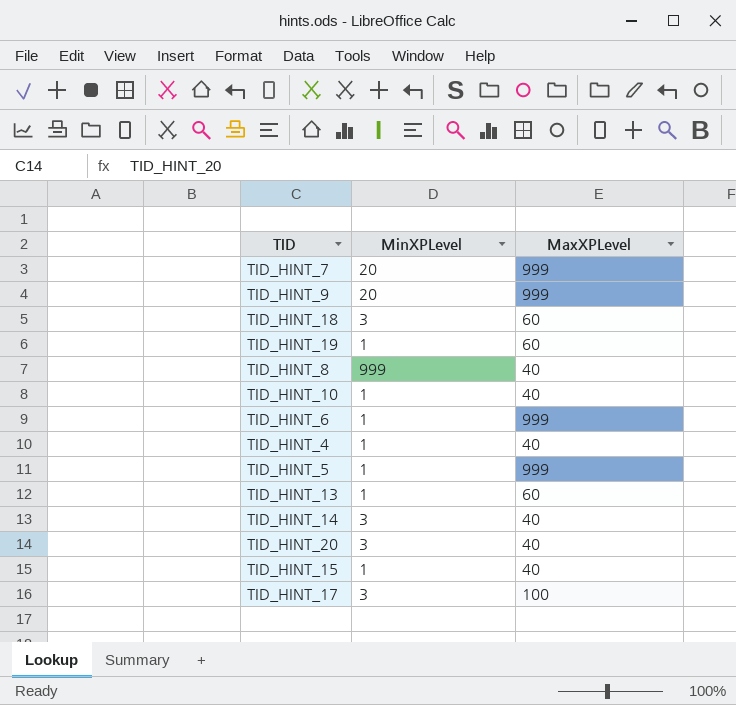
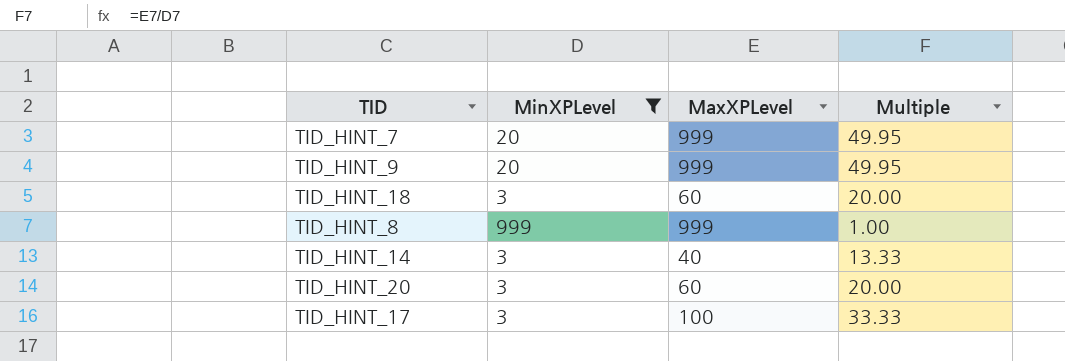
filter: none -> MinXPLevel != 1
column Multiple | formula: none -> [MaxXPLevel] / [MinXPLevel]
TID_HINT_8 | MaxXPLevel: 40 -> 999
TID_HINT_20 | MaxXPLevel: 40 -> 60

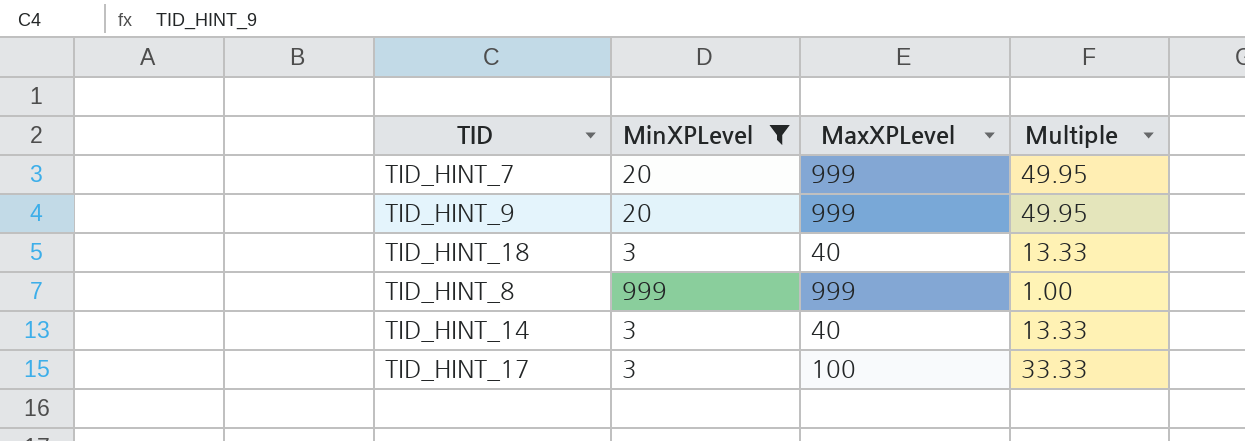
row TID_HINT_20: 3 | 60 | 20.00 -> none
TID_HINT_18 | MaxXPLevel: 60 -> 40
TID_HINT_18 | Multiple: 20.00 -> 13.33

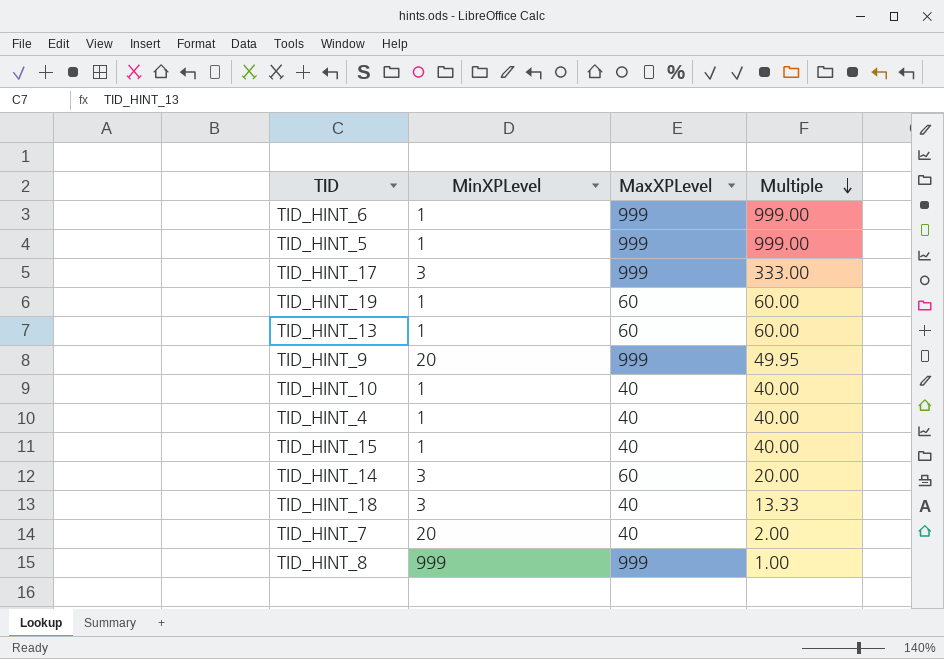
filter: MinXPLevel != 1 -> none
row order: none -> Multiple descending
TID_HINT_17 | MaxXPLevel: 100 -> 999
TID_HINT_17 | Multiple: 33.33 -> 333.00
TID_HINT_14 | MaxXPLevel: 40 -> 60
TID_HINT_14 | Multiple: 13.33 -> 20.00
TID_HINT_7 | MaxXPLevel: 999 -> 40
TID_HINT_7 | Multiple: 49.95 -> 2.00

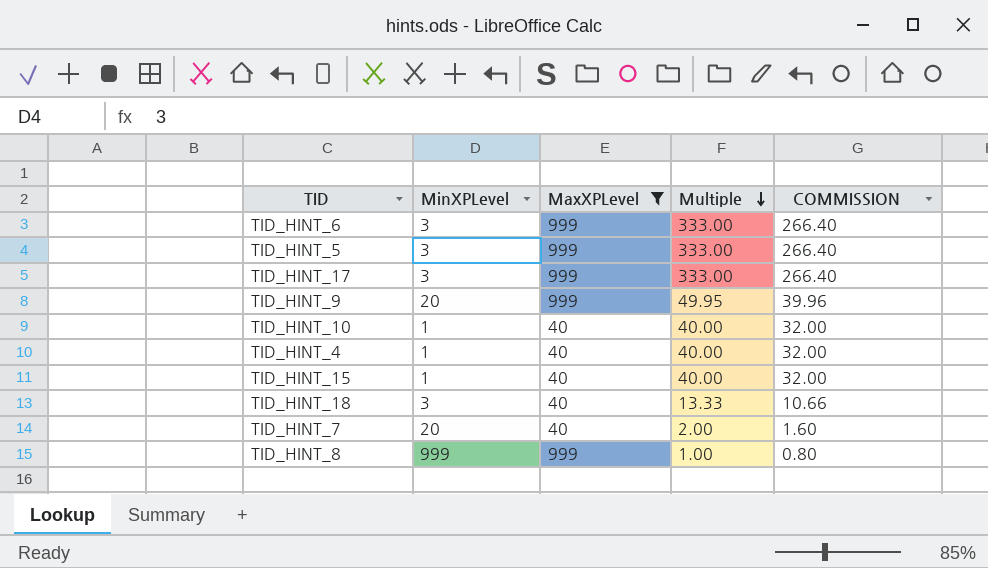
filter: none -> MaxXPLevel != 60
column COMMISSION | formula: none -> [Multiple] * 0.8
TID_HINT_6 | MinXPLevel: 1 -> 3
TID_HINT_6 | Multiple: 999.00 -> 333.00
TID_HINT_5 | MinXPLevel: 1 -> 3
TID_HINT_5 | Multiple: 999.00 -> 333.00

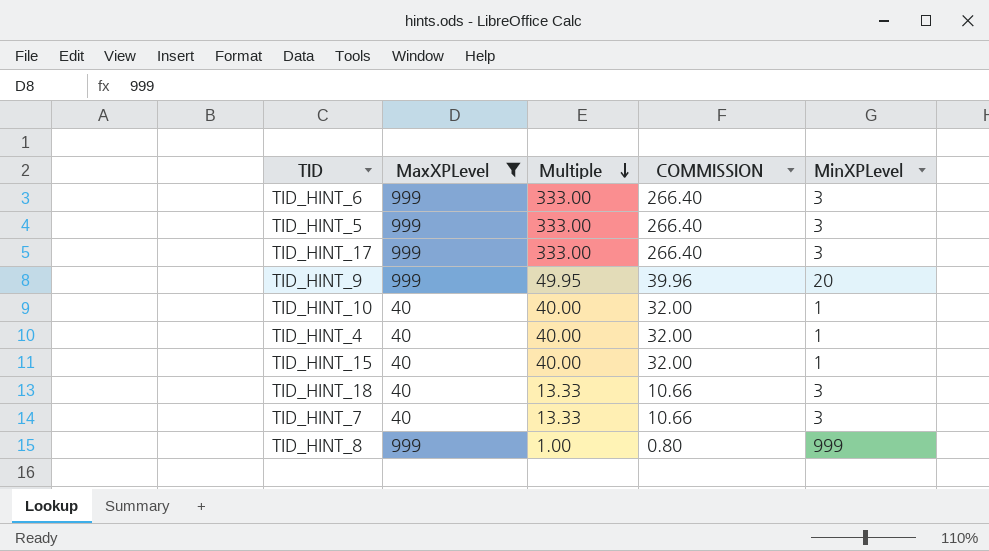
column MinXPLevel | position: 2 -> 5
TID_HINT_7 | Multiple: 2.00 -> 13.33
TID_HINT_7 | COMMISSION: 1.60 -> 10.66
TID_HINT_7 | MinXPLevel: 20 -> 3

